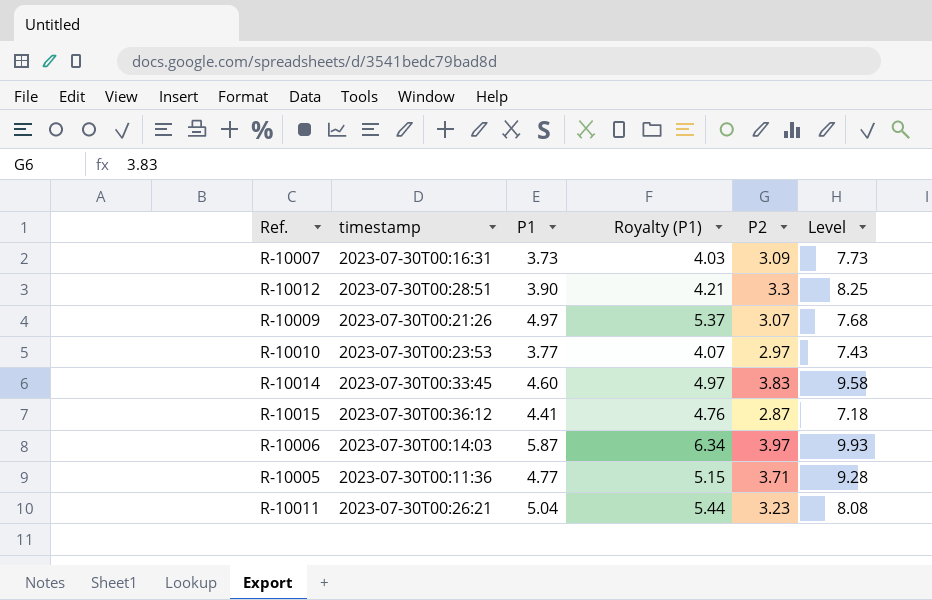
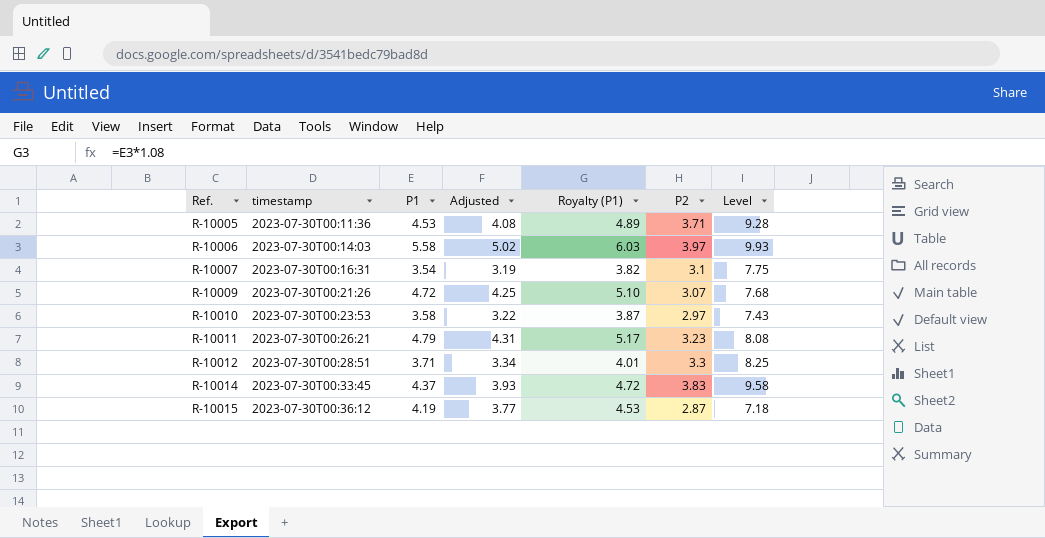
row order: none -> Ref. ascending
column Adjusted | formula: none -> [P1] * 0.9
R-10005 | P1: 4.77 -> 4.53
R-10005 | Royalty (P1): 5.15 -> 4.89
R-10006 | P1: 5.87 -> 5.58
R-10006 | Royalty (P1): 6.34 -> 6.03
R-10007 | P1: 3.73 -> 3.54
R-10007 | Royalty (P1): 4.03 -> 3.82
R-10007 | P2: 3.09 -> 3.1
R-10007 | Level: 7.73 -> 7.75
R-10009 | P1: 4.97 -> 4.72
R-10009 | Royalty (P1): 5.37 -> 5.10
R-10010 | P1: 3.77 -> 3.58
R-10010 | Royalty (P1): 4.07 -> 3.87
R-10011 | P1: 5.04 -> 4.79
R-10011 | Royalty (P1): 5.44 -> 5.17
R-10012 | P1: 3.90 -> 3.71
R-10012 | Royalty (P1): 4.21 -> 4.01
R-10014 | P1: 4.60 -> 4.37
R-10014 | Royalty (P1): 4.97 -> 4.72
R-10015 | P1: 4.41 -> 4.19
R-10015 | Royalty (P1): 4.76 -> 4.53

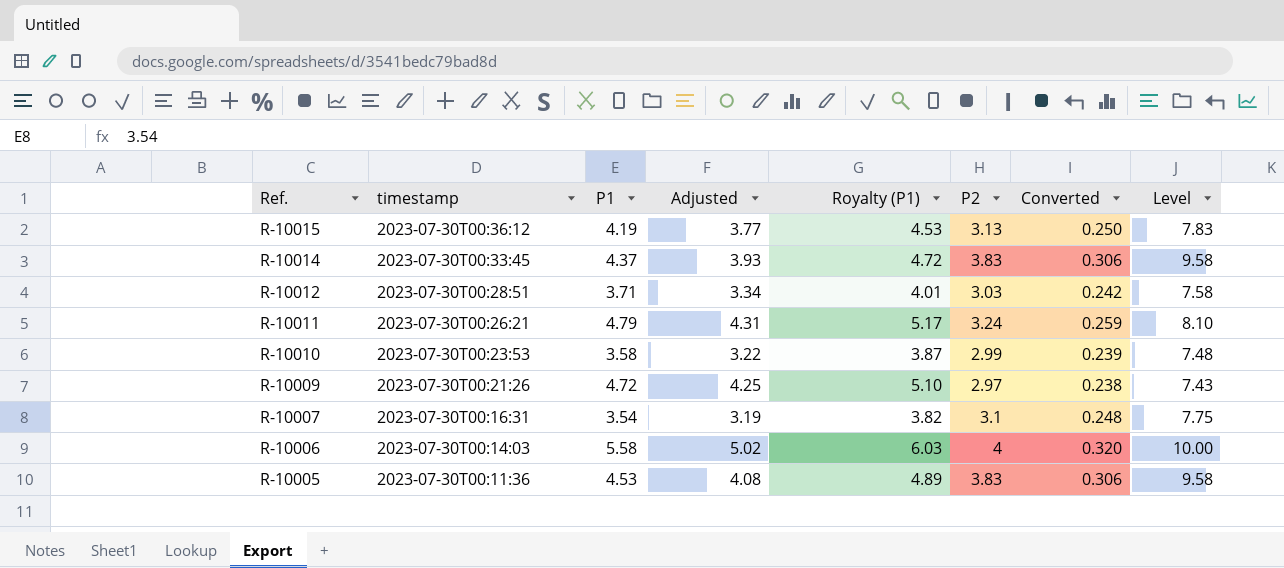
row order: Ref. ascending -> Ref. descending
column Converted | formula: none -> [P2] * 0.08
R-10015 | P2: 2.87 -> 3.13
R-10015 | Level: 7.18 -> 7.83
R-10012 | P2: 3.3 -> 3.03
R-10012 | Level: 8.25 -> 7.58
R-10011 | P2: 3.23 -> 3.24
R-10011 | Level: 8.08 -> 8.10
R-10010 | P2: 2.97 -> 2.99
R-10010 | Level: 7.43 -> 7.48
R-10009 | P2: 3.07 -> 2.97
R-10009 | Level: 7.68 -> 7.43
R-10006 | P2: 3.97 -> 4
R-10006 | Level: 9.93 -> 10.00
R-10005 | P2: 3.71 -> 3.83
R-10005 | Level: 9.28 -> 9.58

